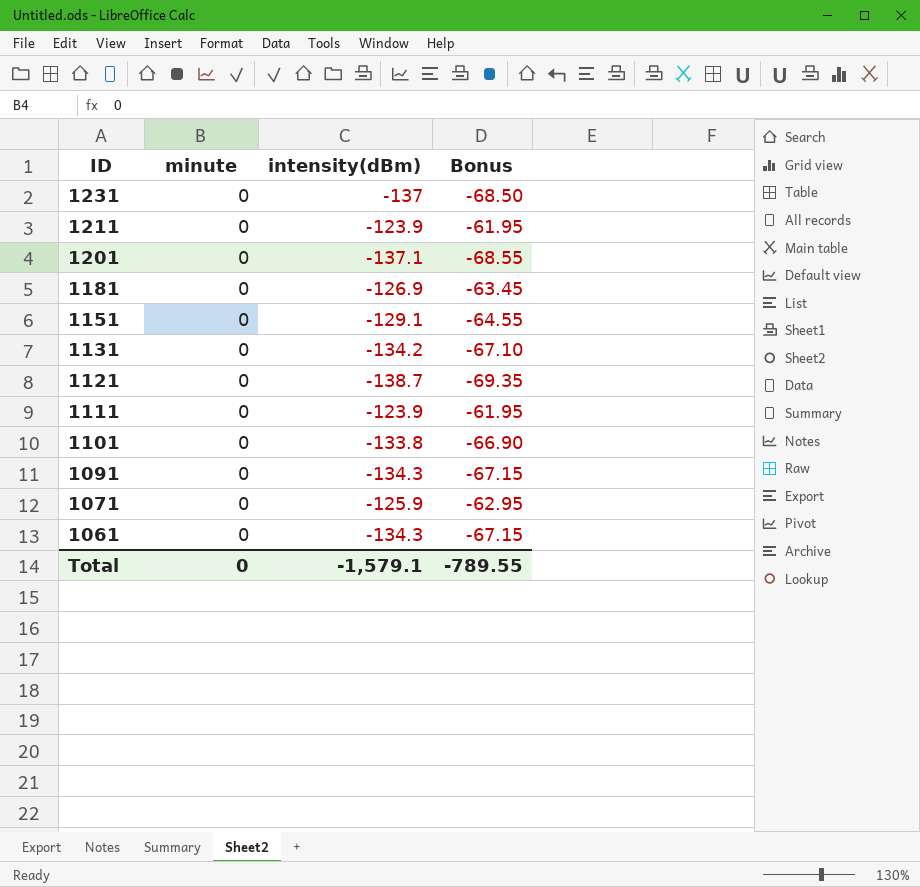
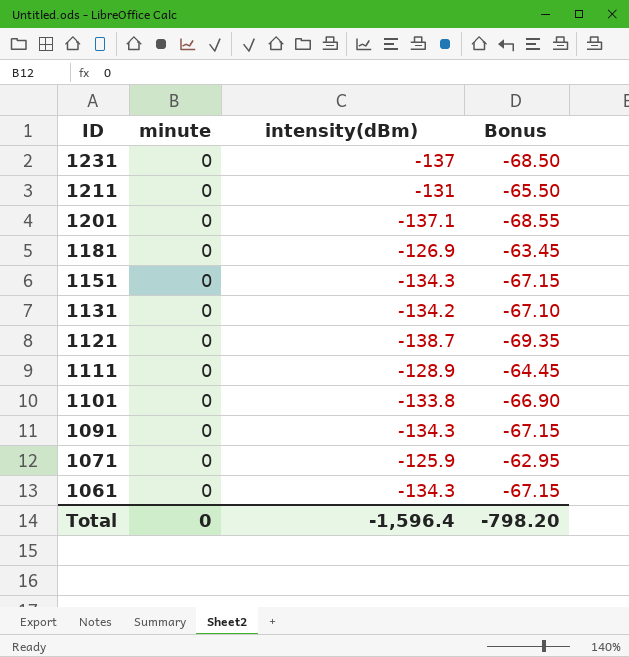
1211 | intensity(dBm): -123.9 -> -131
1211 | Bonus: -61.95 -> -65.50
1151 | intensity(dBm): -129.1 -> -134.3
1151 | Bonus: -64.55 -> -67.15
1111 | intensity(dBm): -123.9 -> -128.9
1111 | Bonus: -61.95 -> -64.45
Total | intensity(dBm): -1,579.1 -> -1,596.4
Total | Bonus: -789.55 -> -798.20

